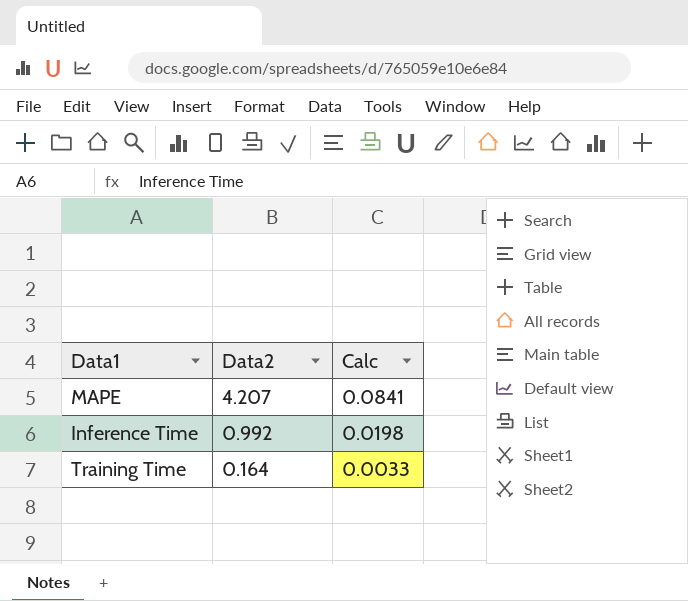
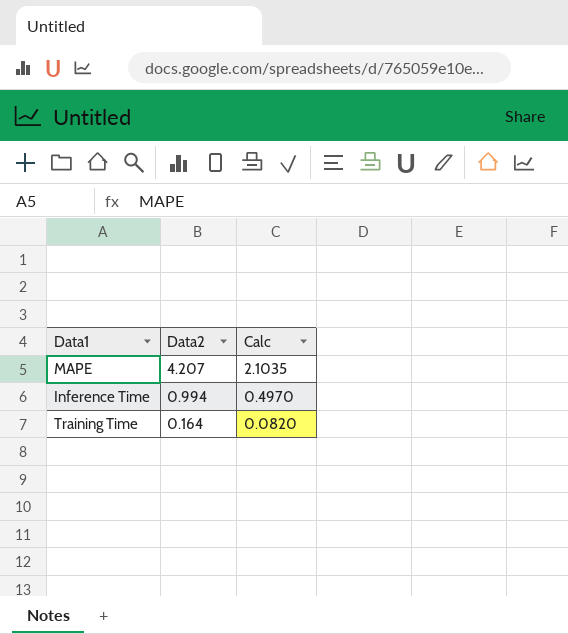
column Calc | formula: [Data2] * 0.02 -> [Data2] * 0.5
Inference Time | Data2: 0.992 -> 0.994

